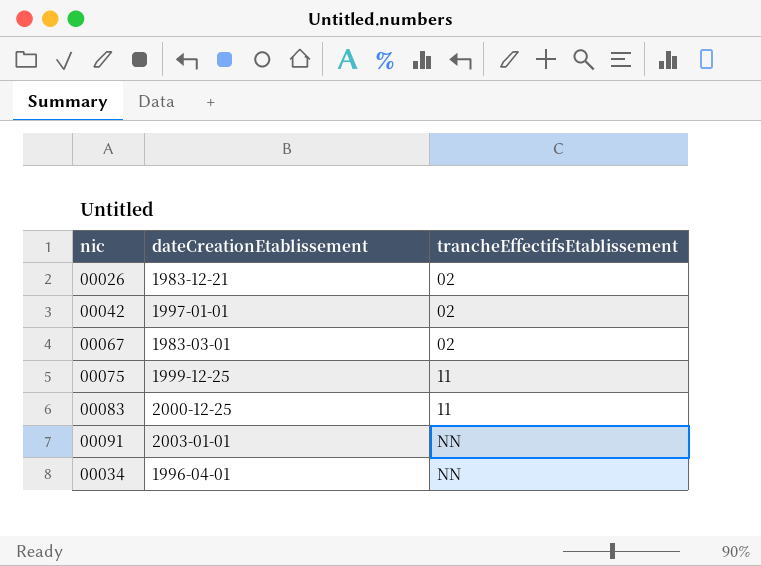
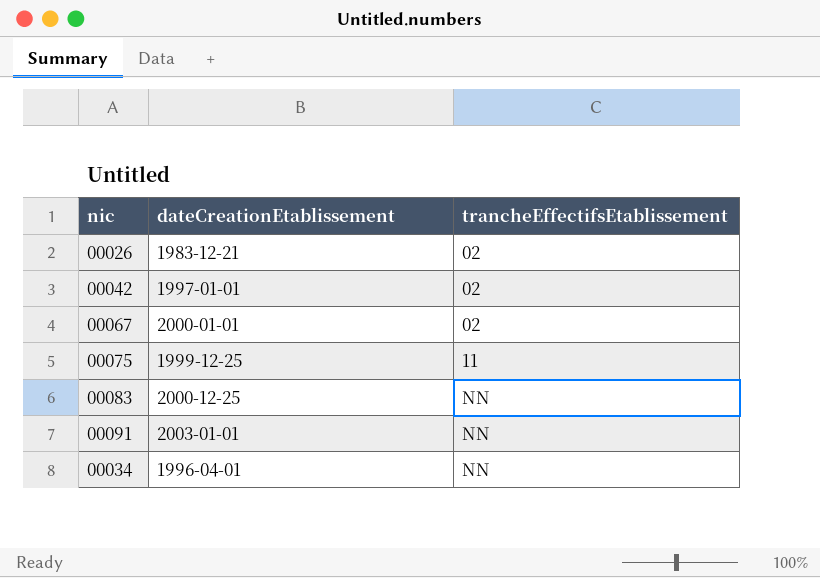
00067 | dateCreationEtablissement: 1983-03-01 -> 2000-01-01
00083 | trancheEffectifsEtablissement: 11 -> NN

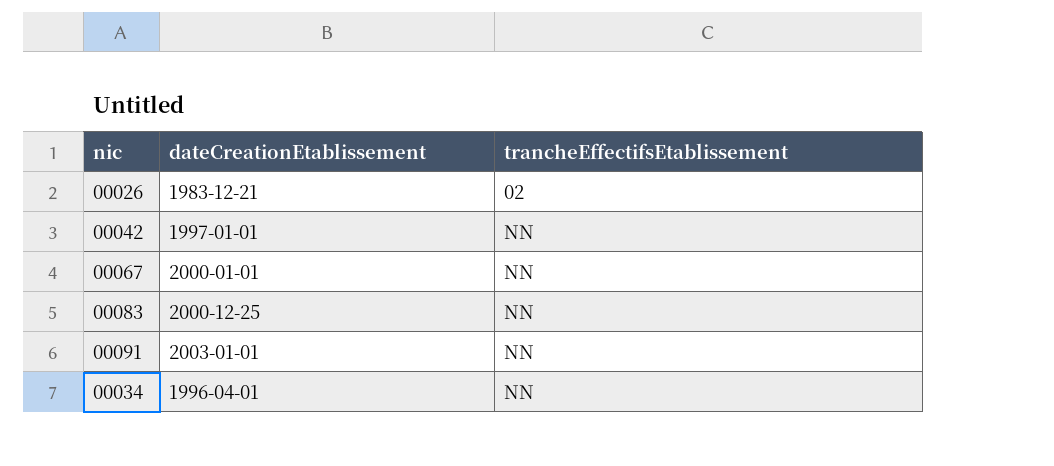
row 00075: 1999-12-25 | 11 -> none
00042 | trancheEffectifsEtablissement: 02 -> NN
00067 | trancheEffectifsEtablissement: 02 -> NN

